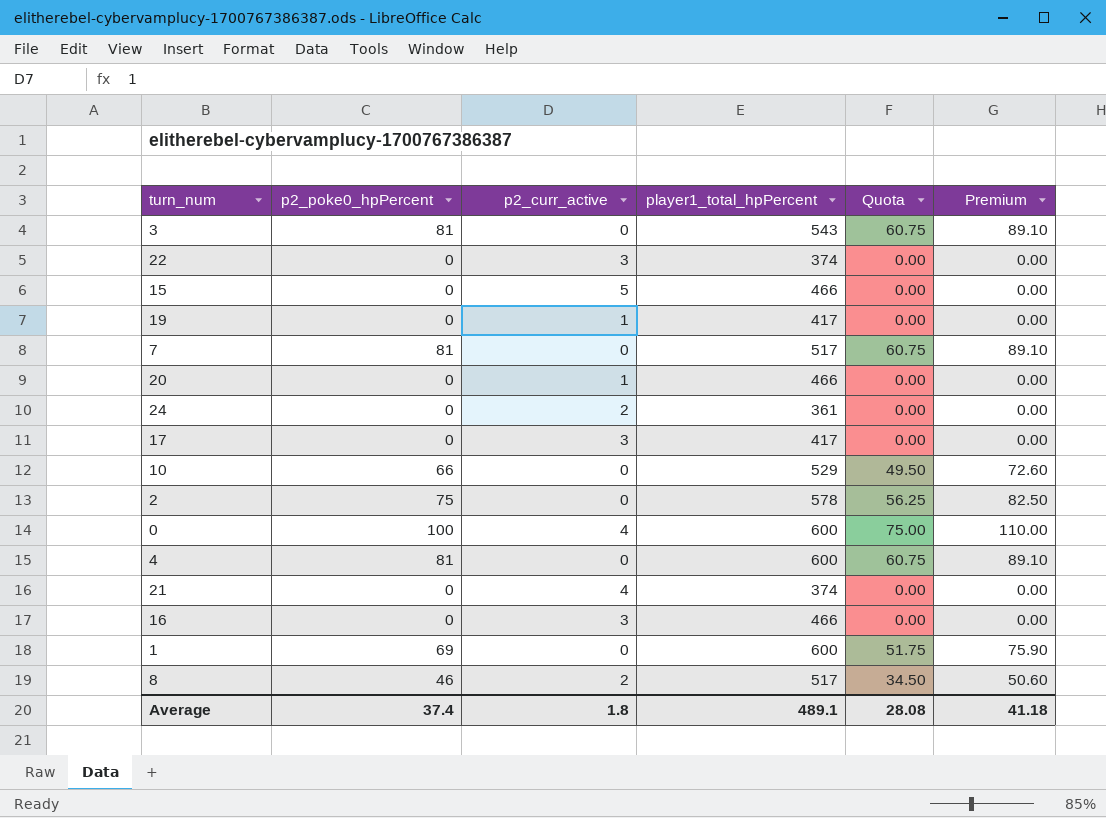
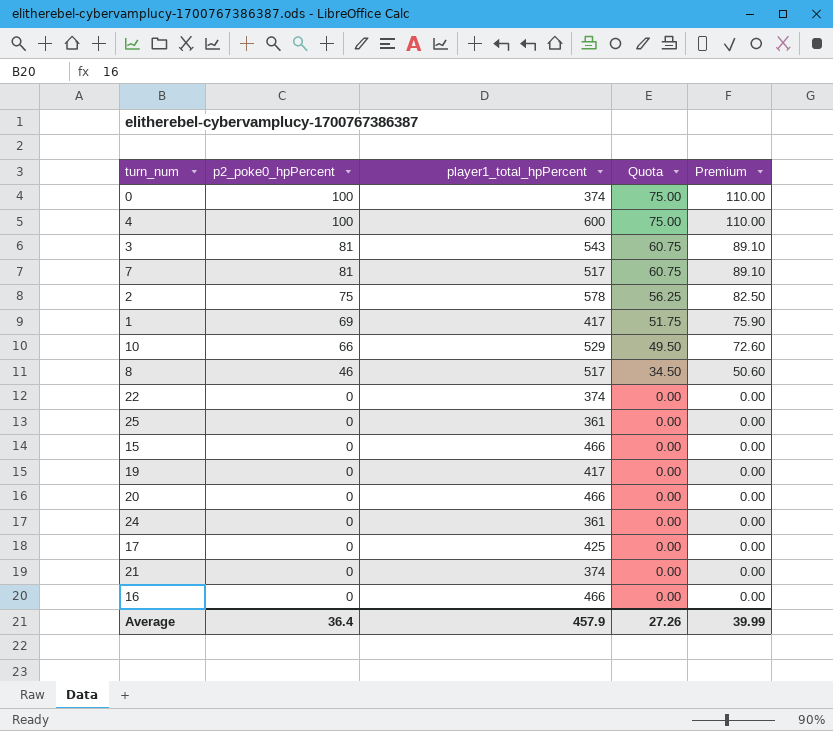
row order: none -> p2_poke0_hpPercent descending
column p2_curr_active | position: 3 -> none
0 | player1_total_hpPercent: 600 -> 374
4 | p2_poke0_hpPercent: 81 -> 100
4 | Quota: 60.75 -> 75.00
4 | Premium: 89.10 -> 110.00
1 | player1_total_hpPercent: 600 -> 417
row 25: none -> 0 | 361 | 0.00 | 0.00
17 | player1_total_hpPercent: 417 -> 425
Average | p2_poke0_hpPercent: 37.4 -> 36.4
Average | player1_total_hpPercent: 489.1 -> 457.9
Average | Quota: 28.08 -> 27.26
Average | Premium: 41.18 -> 39.99

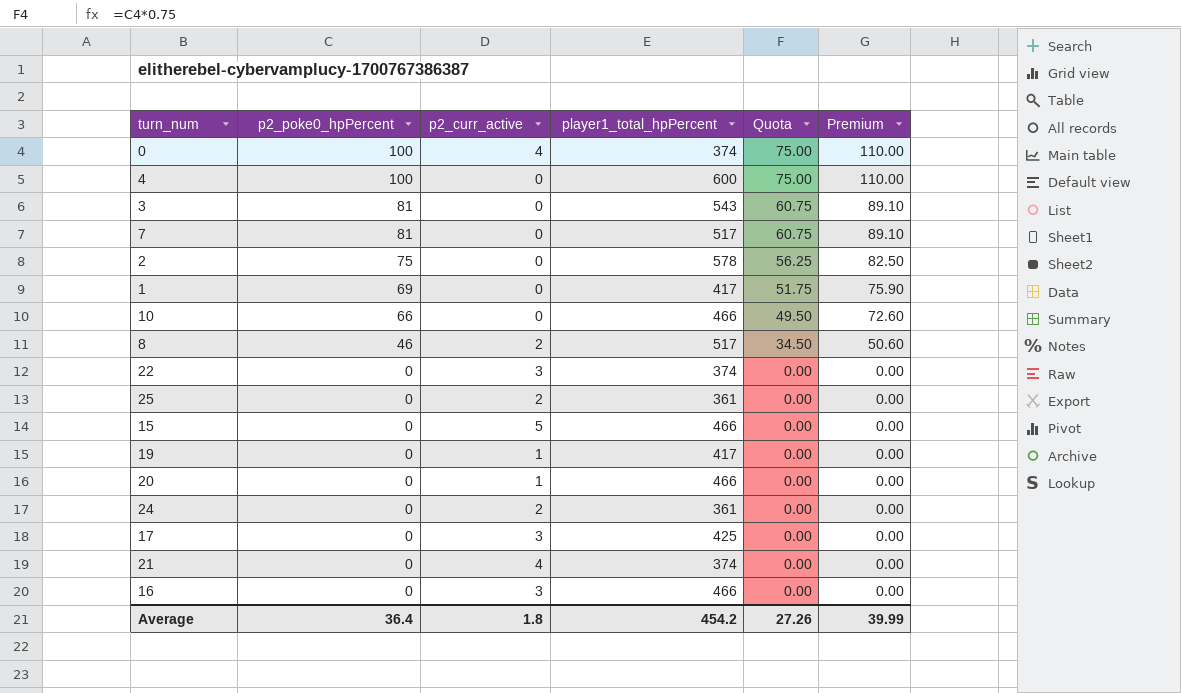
column p2_curr_active | position: none -> 3
10 | player1_total_hpPercent: 529 -> 466
Average | player1_total_hpPercent: 457.9 -> 454.2

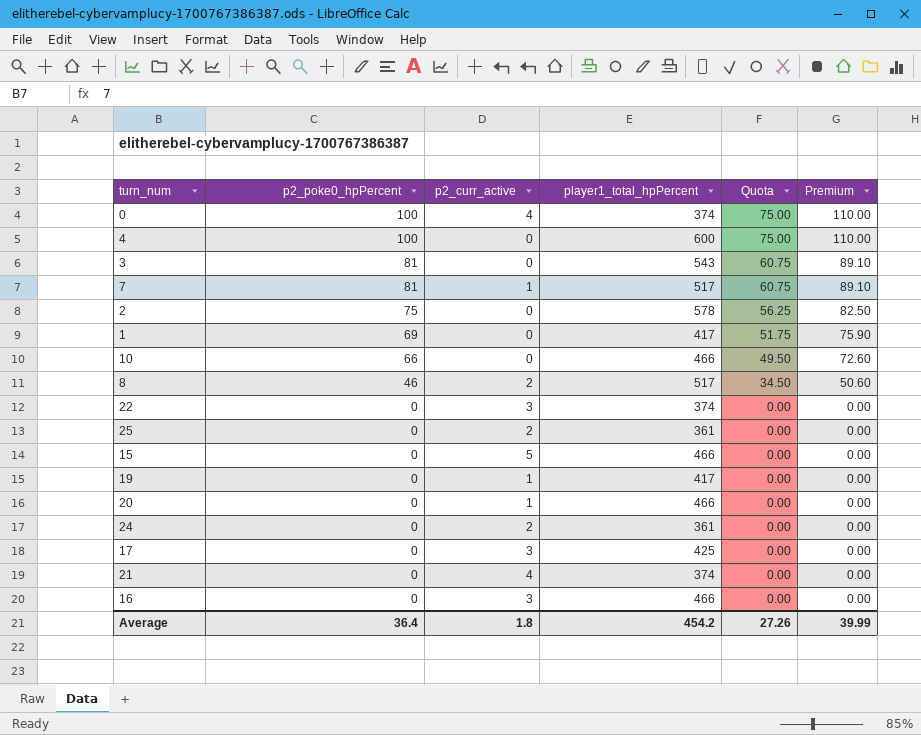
7 | p2_curr_active: 0 -> 1

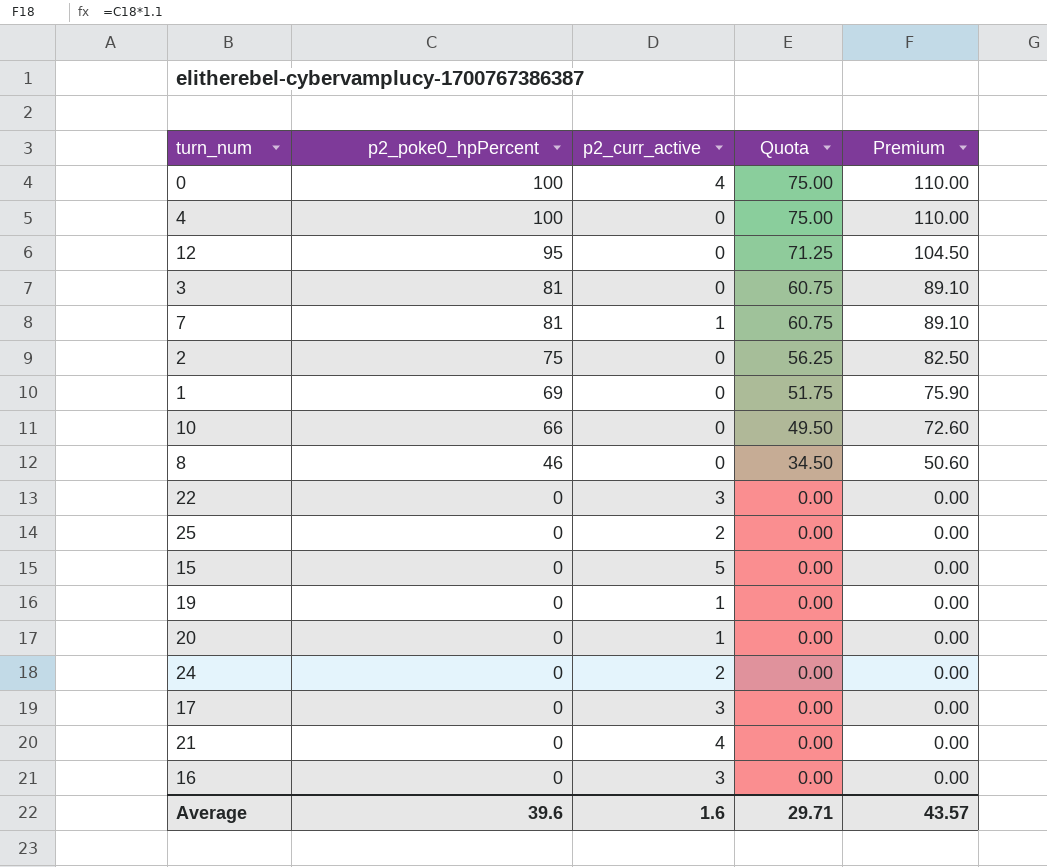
column player1_total_hpPercent | position: 4 -> none
row 12: none -> 95 | 0 | 71.25 | 104.50
8 | p2_curr_active: 2 -> 0
Average | p2_poke0_hpPercent: 36.4 -> 39.6
Average | p2_curr_active: 1.8 -> 1.6
Average | Quota: 27.26 -> 29.71
Average | Premium: 39.99 -> 43.57

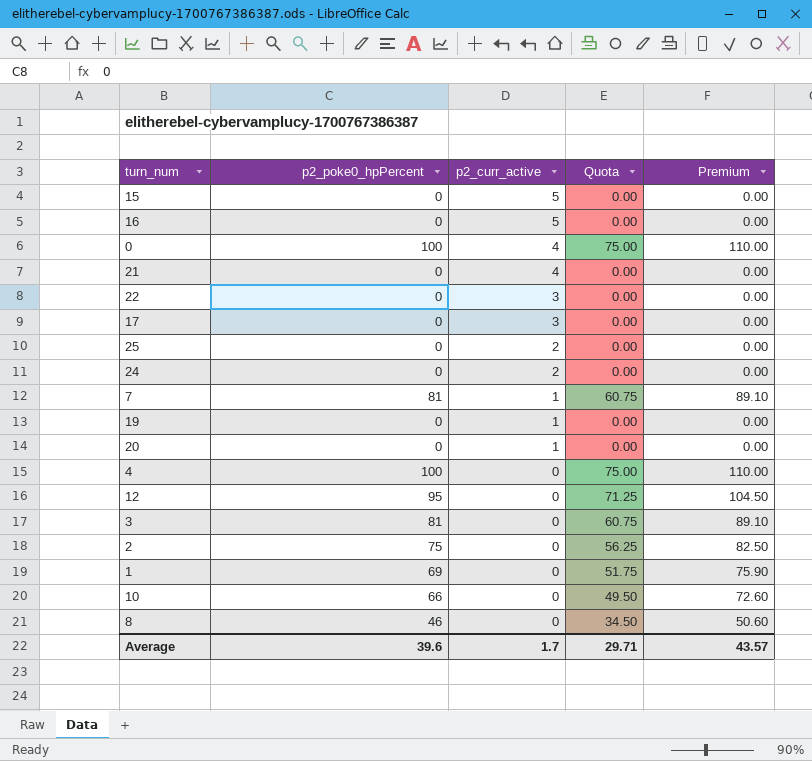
row order: p2_poke0_hpPercent descending -> p2_curr_active descending
16 | p2_curr_active: 3 -> 5
Average | p2_curr_active: 1.6 -> 1.7

